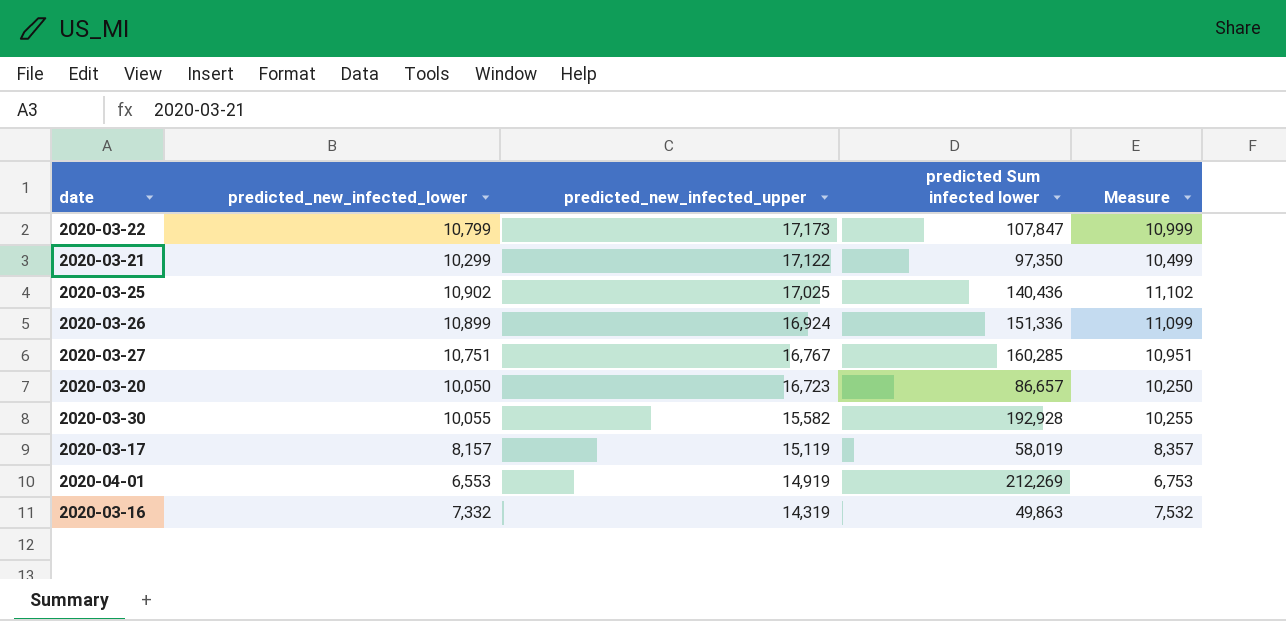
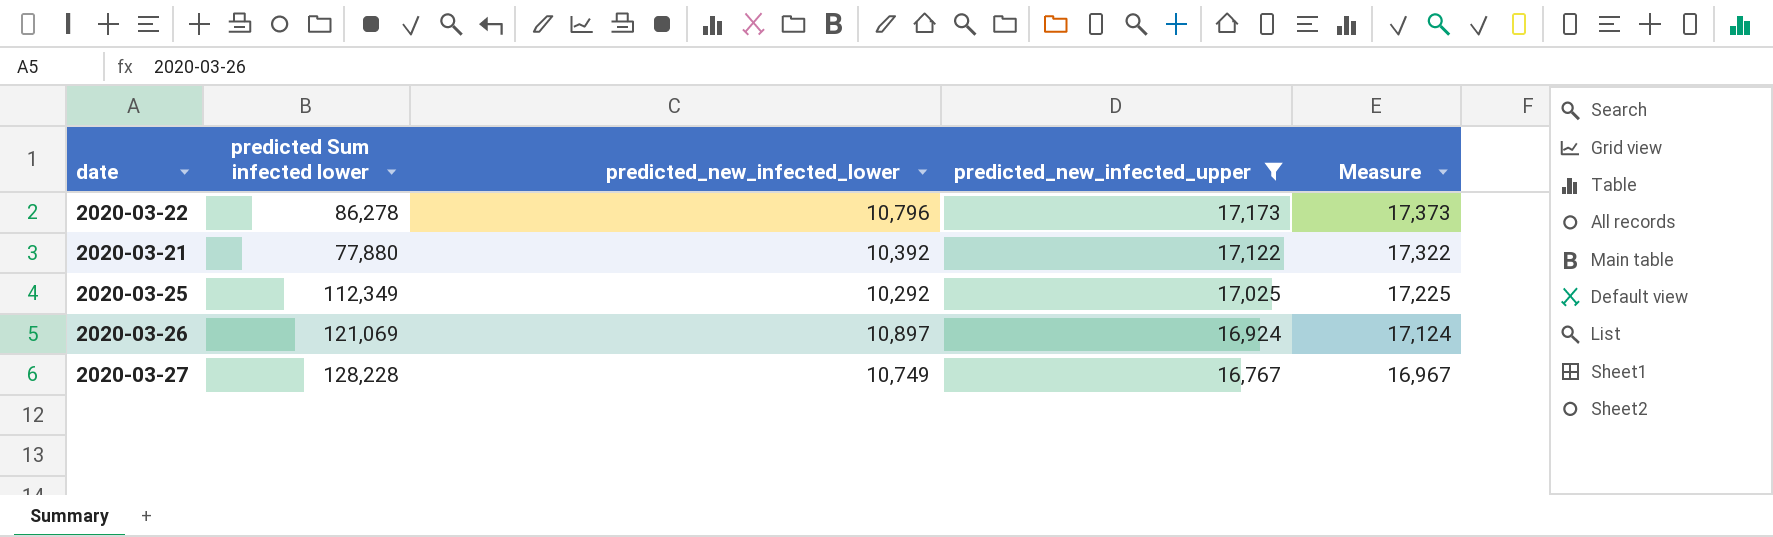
filter: none -> predicted_new_infected_upper >= 16,767
column predicted Sum infected lower | position: 4 -> 2
column Measure | formula: [predicted_new_infected_lower] + 200 -> [predicted_new_infected_upper] + 200
2020-03-22 | predicted Sum infected lower: 107,847 -> 86,278
2020-03-22 | predicted_new_infected_lower: 10,799 -> 10,796
2020-03-21 | predicted Sum infected lower: 97,350 -> 77,880
2020-03-21 | predicted_new_infected_lower: 10,299 -> 10,392
2020-03-25 | predicted Sum infected lower: 140,436 -> 112,349
2020-03-25 | predicted_new_infected_lower: 10,902 -> 10,292
2020-03-26 | predicted Sum infected lower: 151,336 -> 121,069
2020-03-26 | predicted_new_infected_lower: 10,899 -> 10,897
2020-03-27 | predicted Sum infected lower: 160,285 -> 128,228
2020-03-27 | predicted_new_infected_lower: 10,751 -> 10,749

